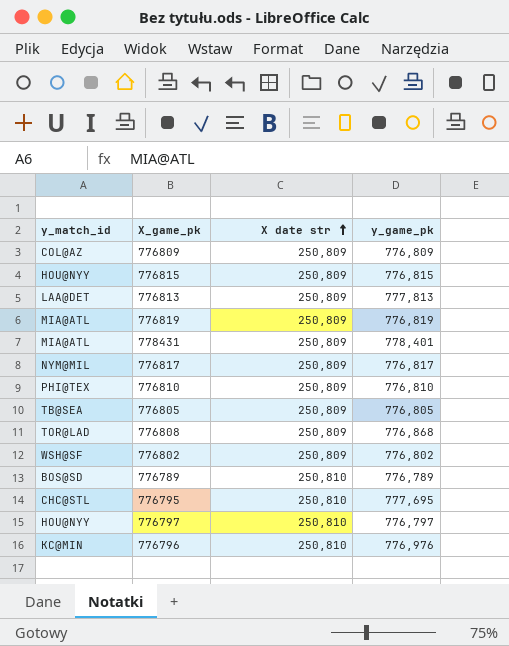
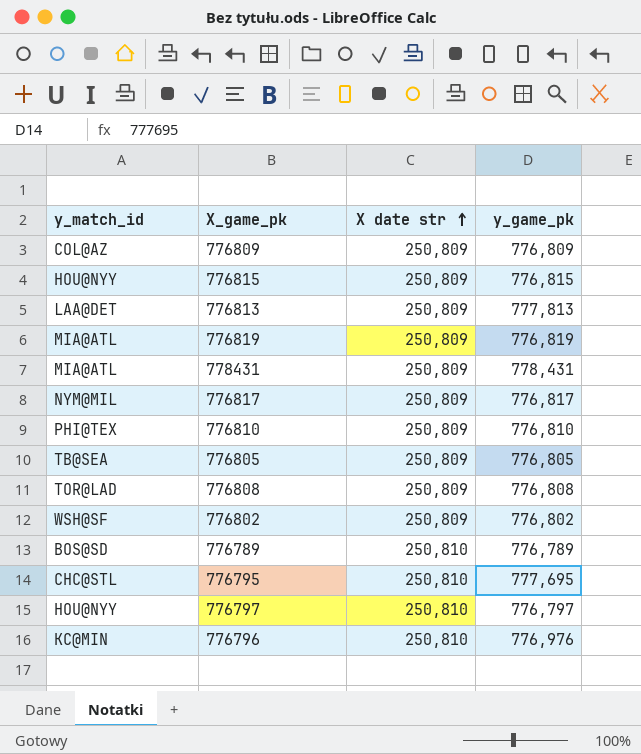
778431 | y_game_pk: 778,401 -> 778,431
776808 | y_game_pk: 776,868 -> 776,808

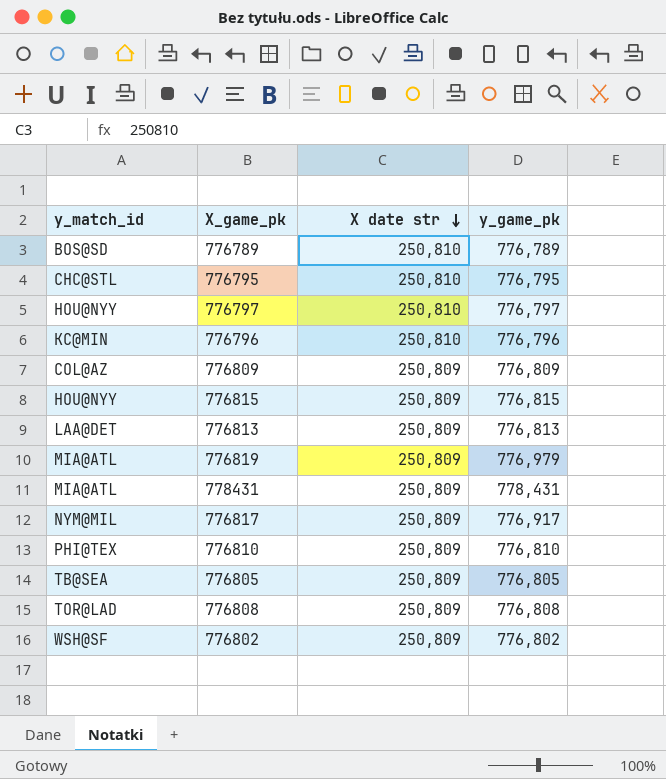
row order: X date str ascending -> X date str descending
776795 | y_game_pk: 777,695 -> 776,795
776796 | y_game_pk: 776,976 -> 776,796
776813 | y_game_pk: 777,813 -> 776,813
776819 | y_game_pk: 776,819 -> 776,979
776817 | y_game_pk: 776,817 -> 776,917

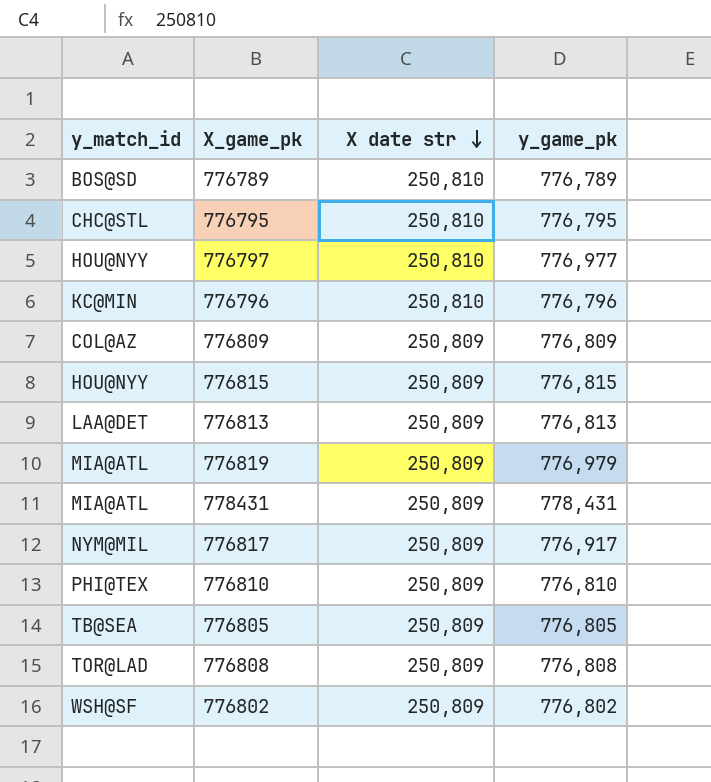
776797 | y_game_pk: 776,797 -> 776,977

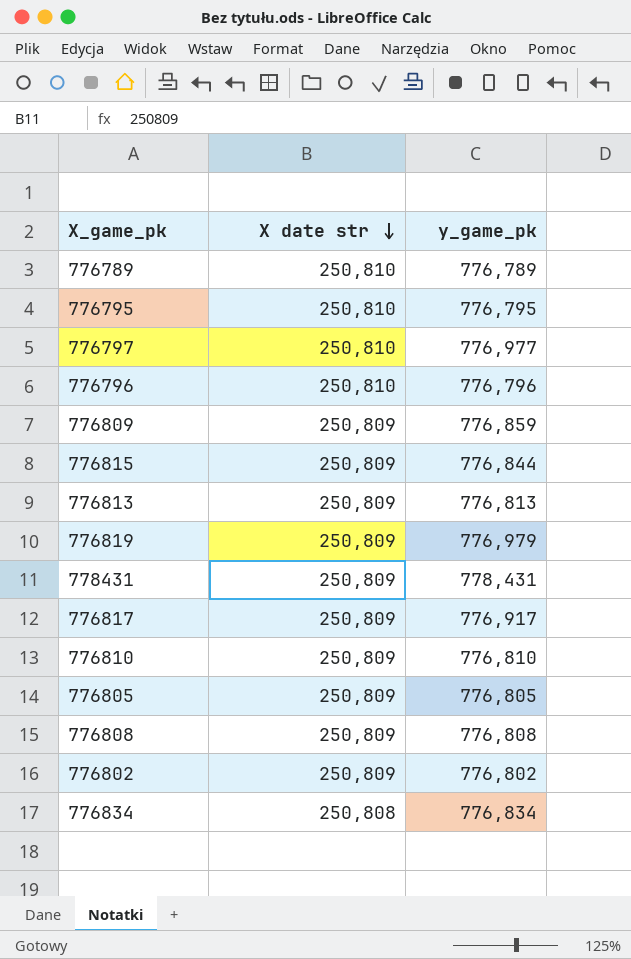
column y_match_id | position: 1 -> none
776809 | y_game_pk: 776,809 -> 776,859
776815 | y_game_pk: 776,815 -> 776,844
row 776834: none -> 250,808 | 776,834

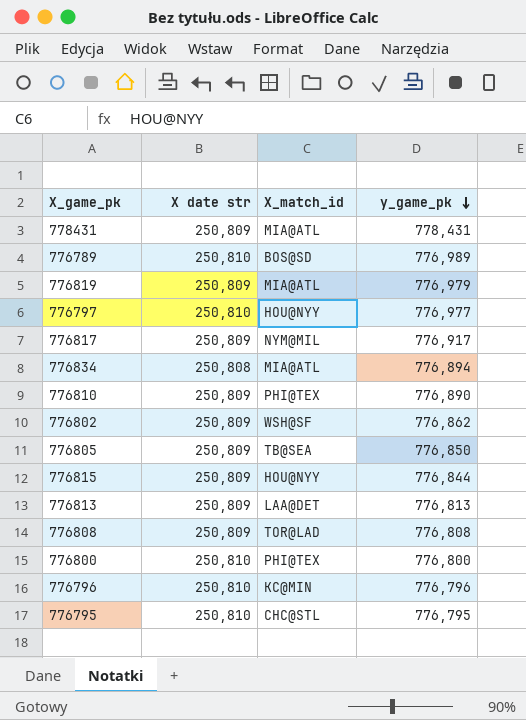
row order: X date str descending -> y_game_pk descending
column X_match_id | position: none -> 3
row 776809: 250,809 | 776,859 -> none
776789 | y_game_pk: 776,789 -> 776,989
776834 | y_game_pk: 776,834 -> 776,894
776810 | y_game_pk: 776,810 -> 776,890
776802 | y_game_pk: 776,802 -> 776,862
776805 | y_game_pk: 776,805 -> 776,850
row 776800: none -> 250,810 | PHI@TEX | 776,800

